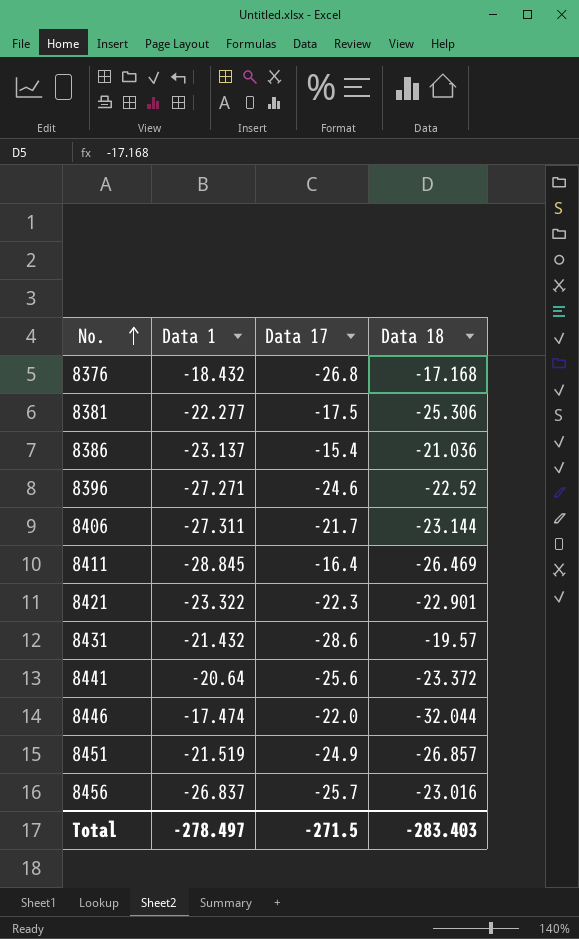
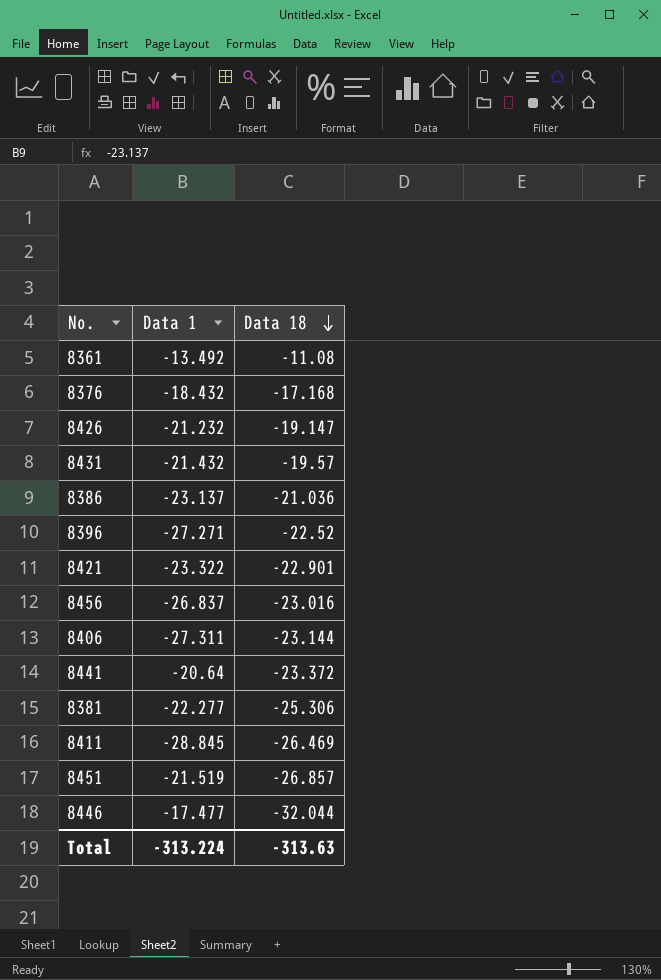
row order: No. ascending -> Data 18 descending
column Data 17 | position: 3 -> none
row 8361: none -> -13.492 | -11.08
row 8426: none -> -21.232 | -19.147
8446 | Data 1: -17.474 -> -17.477
Total | Data 1: -278.497 -> -313.224
Total | Data 18: -283.403 -> -313.63

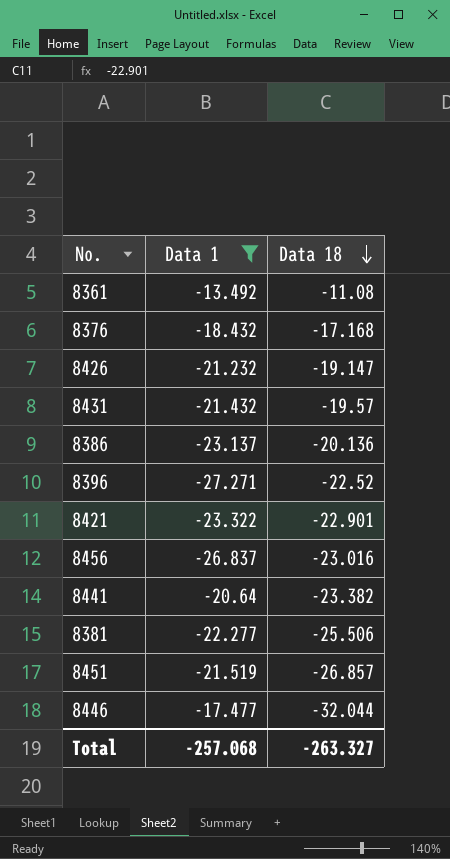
filter: none -> Data 1 >= -27.271
8386 | Data 18: -21.036 -> -20.136
8441 | Data 18: -23.372 -> -23.382
8381 | Data 18: -25.306 -> -25.506
Total | Data 1: -313.224 -> -257.068
Total | Data 18: -313.63 -> -263.327

